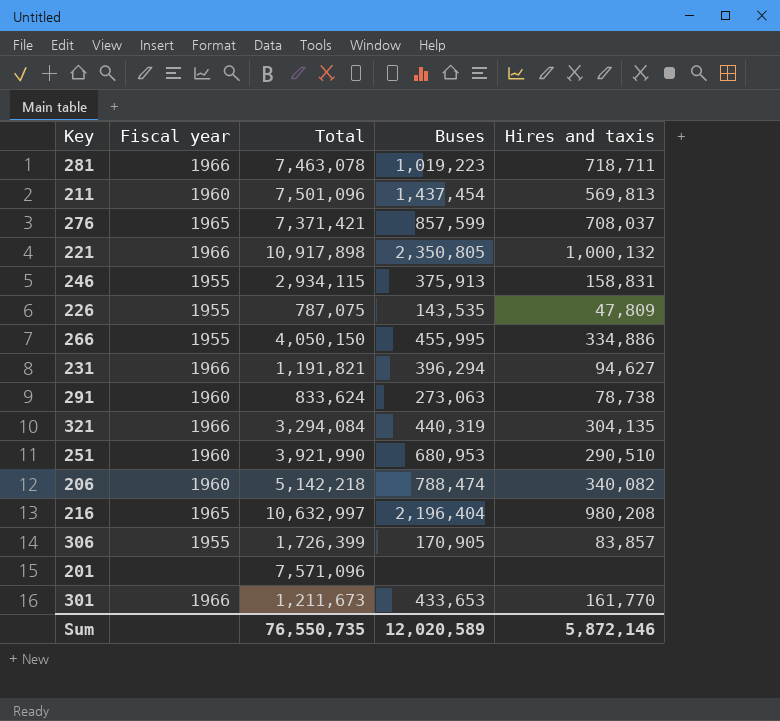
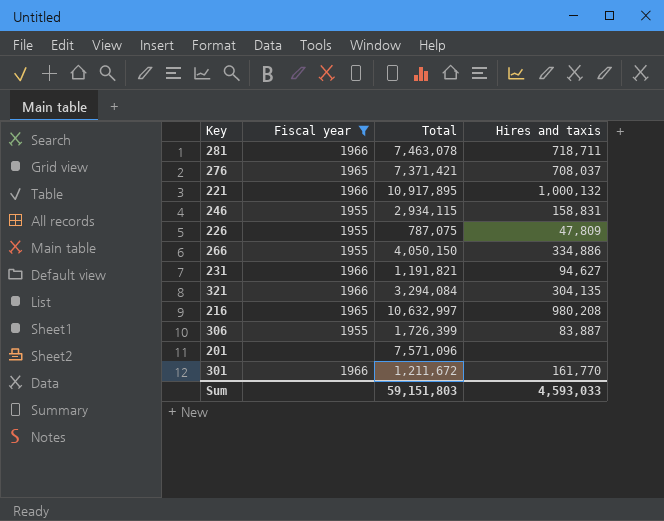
filter: none -> Fiscal year != 1960
column Buses | position: 4 -> none
221 | Total: 10,917,898 -> 10,917,895
306 | Hires and taxis: 83,857 -> 83,887
301 | Total: 1,211,673 -> 1,211,672
Sum | Total: 76,550,735 -> 59,151,803
Sum | Hires and taxis: 5,872,146 -> 4,593,033

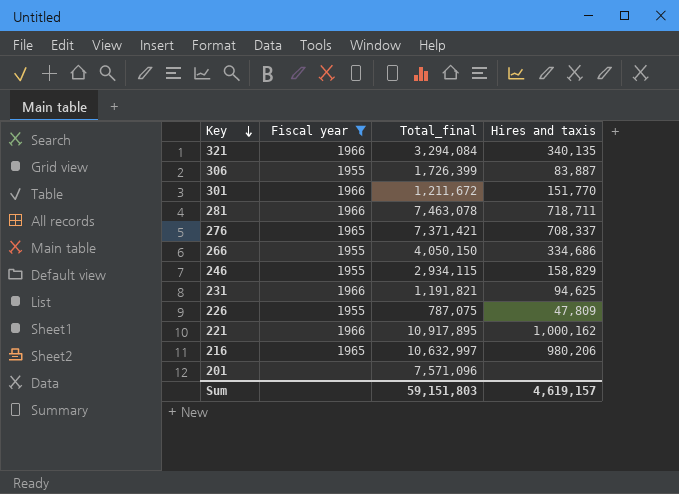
row order: none -> Key descending
column name: Total -> Total_final
321 | Hires and taxis: 304,135 -> 340,135
301 | Hires and taxis: 161,770 -> 151,770
276 | Hires and taxis: 708,037 -> 708,337
266 | Hires and taxis: 334,886 -> 334,686
246 | Hires and taxis: 158,831 -> 158,829
231 | Hires and taxis: 94,627 -> 94,625
221 | Hires and taxis: 1,000,132 -> 1,000,162
216 | Hires and taxis: 980,208 -> 980,206
Sum | Hires and taxis: 4,593,033 -> 4,619,157

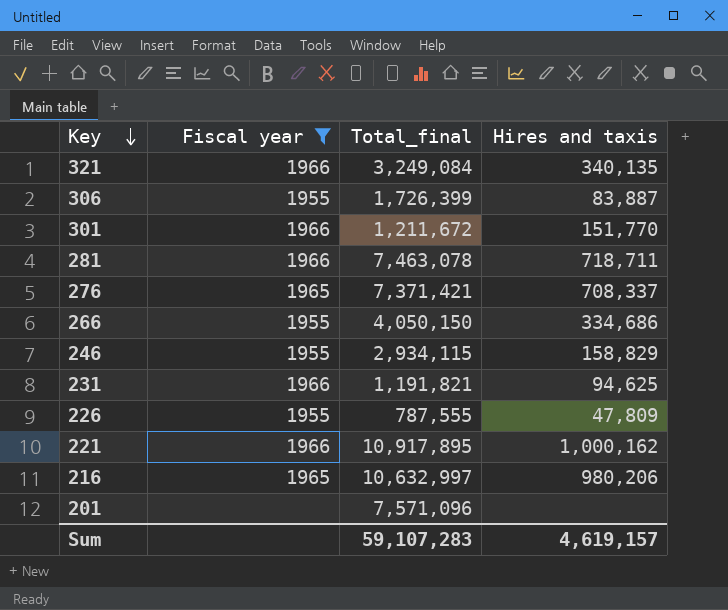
321 | Total_final: 3,294,084 -> 3,249,084
226 | Total_final: 787,075 -> 787,555
Sum | Total_final: 59,151,803 -> 59,107,283

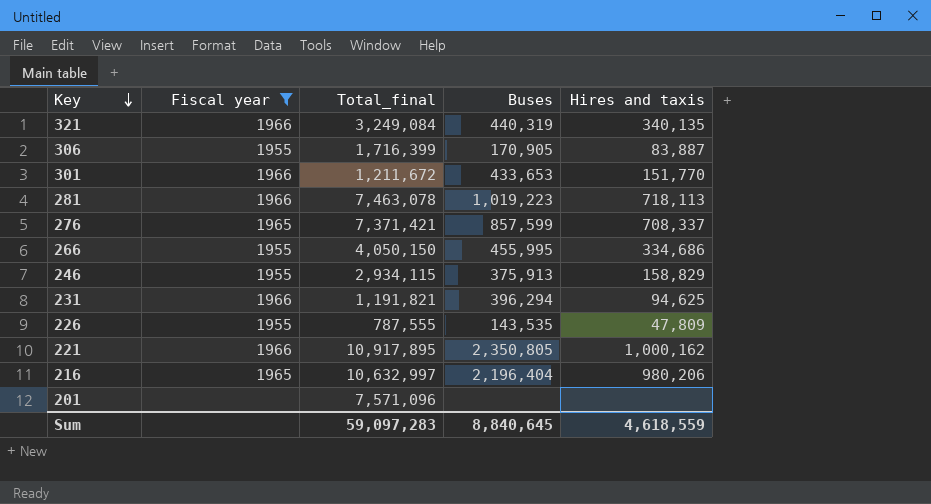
column Buses | position: none -> 4
306 | Total_final: 1,726,399 -> 1,716,399
281 | Hires and taxis: 718,711 -> 718,113
Sum | Total_final: 59,107,283 -> 59,097,283
Sum | Hires and taxis: 4,619,157 -> 4,618,559

